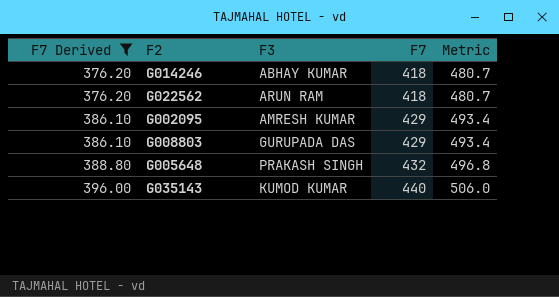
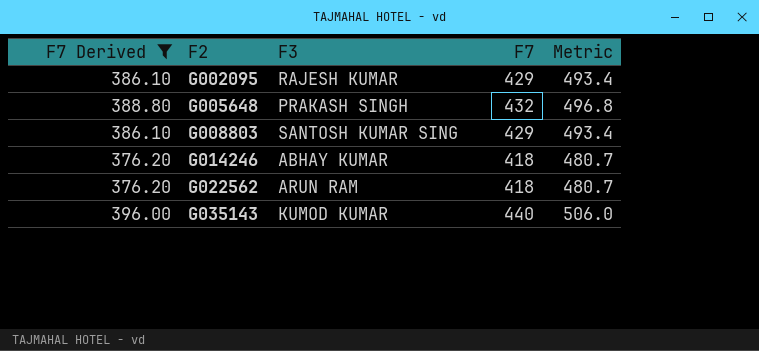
row order: F7 Derived ascending -> F2 ascending
G002095 | F3: AMRESH KUMAR -> RAJESH KUMAR
G008803 | F3: GURUPADA DAS -> SANTOSH KUMAR SING

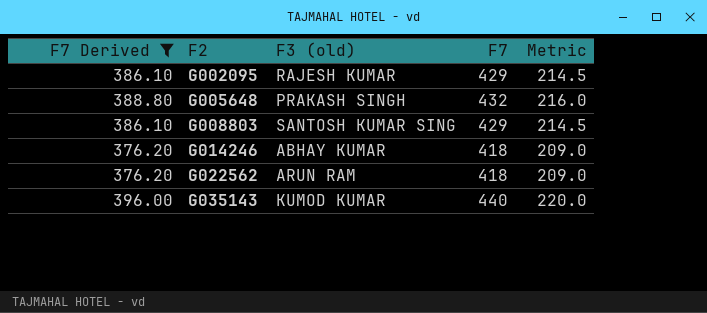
column name: F3 -> F3 (old)
column Metric | formula: [F7] * 1.15 -> [F7] * 0.5

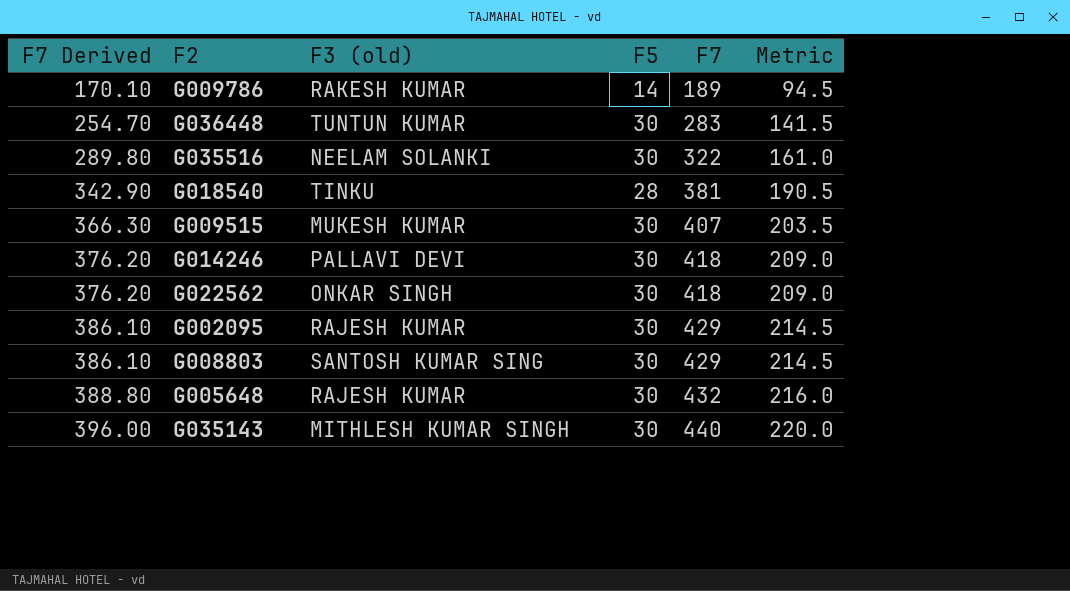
filter: F7 Derived >= 376.20 -> none
row order: F2 ascending -> F7 Derived ascending
column F5 | position: none -> 4
G014246 | F3 (old): ABHAY KUMAR -> PALLAVI DEVI
G022562 | F3 (old): ARUN RAM -> ONKAR SINGH
G005648 | F3 (old): PRAKASH SINGH -> RAJESH KUMAR
G035143 | F3 (old): KUMOD KUMAR -> MITHLESH KUMAR SINGH

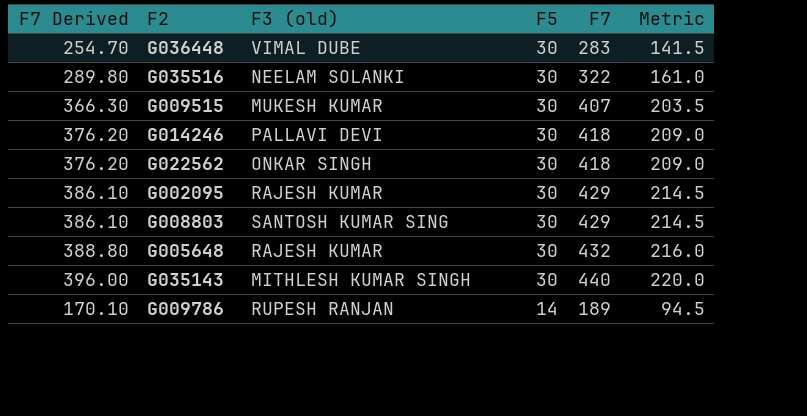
row order: F7 Derived ascending -> F5 descending
row G018540: 342.90 | TINKU | 28 | 381 | 190.5 -> none
G036448 | F3 (old): TUNTUN KUMAR -> VIMAL DUBE
G009786 | F3 (old): RAKESH KUMAR -> RUPESH RANJAN

